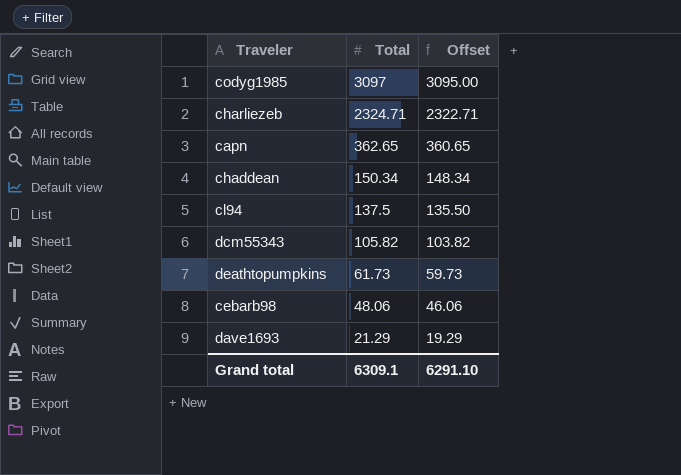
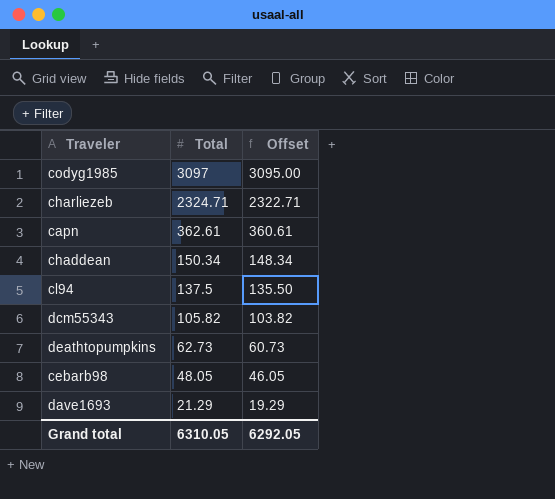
capn | Total: 362.65 -> 362.61
capn | Offset: 360.65 -> 360.61
deathtopumpkins | Total: 61.73 -> 62.73
deathtopumpkins | Offset: 59.73 -> 60.73
cebarb98 | Total: 48.06 -> 48.05
cebarb98 | Offset: 46.06 -> 46.05
Grand total | Total: 6309.1 -> 6310.05
Grand total | Offset: 6291.10 -> 6292.05

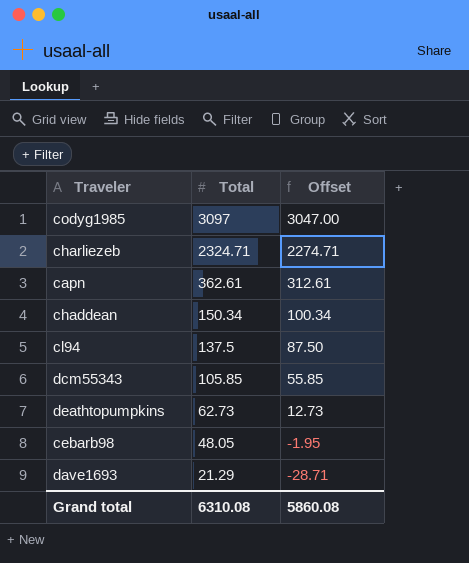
column Offset | formula: [Total] - 2 -> [Total] - 50
dcm55343 | Total: 105.82 -> 105.85
Grand total | Total: 6310.05 -> 6310.08
Grand total | Offset: 6292.05 -> 5860.08

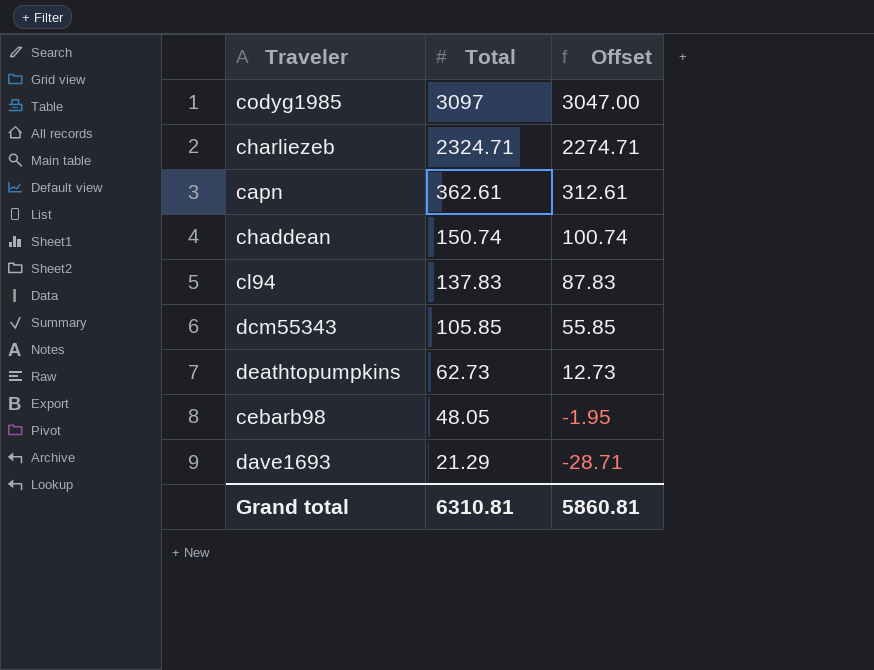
chaddean | Total: 150.34 -> 150.74
chaddean | Offset: 100.34 -> 100.74
cl94 | Total: 137.5 -> 137.83
cl94 | Offset: 87.50 -> 87.83
Grand total | Total: 6310.08 -> 6310.81
Grand total | Offset: 5860.08 -> 5860.81

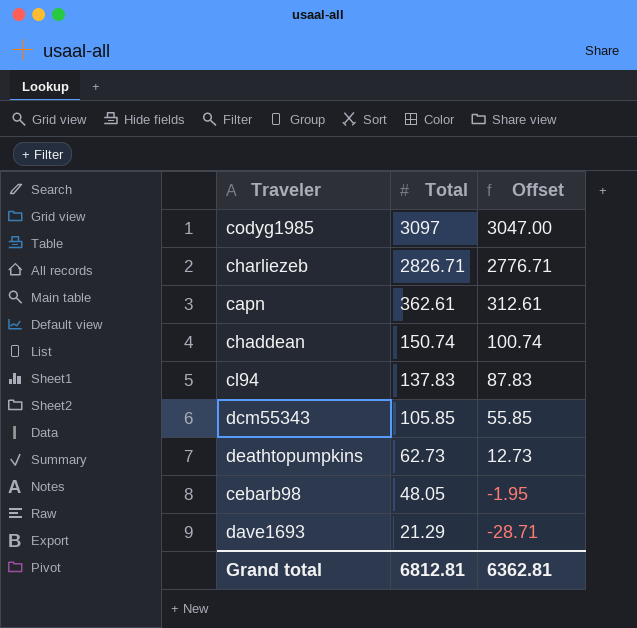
charliezeb | Total: 2324.71 -> 2826.71
charliezeb | Offset: 2274.71 -> 2776.71
Grand total | Total: 6310.81 -> 6812.81
Grand total | Offset: 5860.81 -> 6362.81

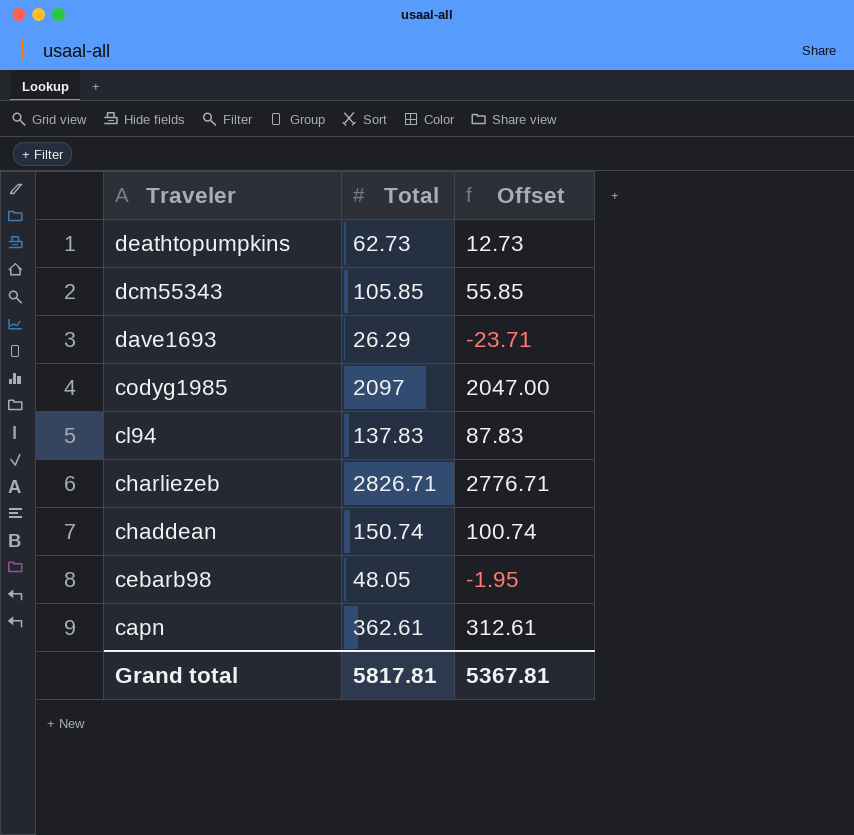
row order: Total descending -> Traveler descending
dave1693 | Total: 21.29 -> 26.29
dave1693 | Offset: -28.71 -> -23.71
codyg1985 | Total: 3097 -> 2097
codyg1985 | Offset: 3047.00 -> 2047.00
Grand total | Total: 6812.81 -> 5817.81
Grand total | Offset: 6362.81 -> 5367.81

